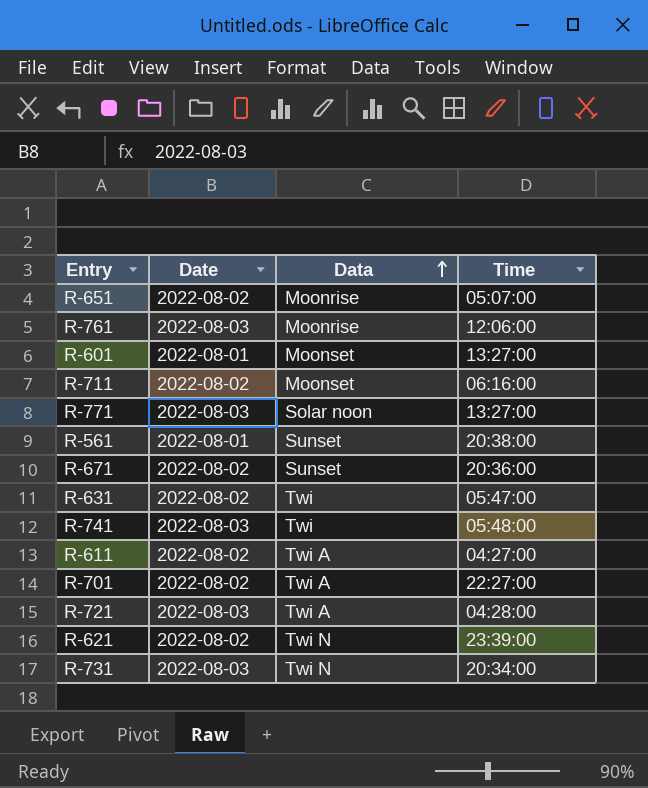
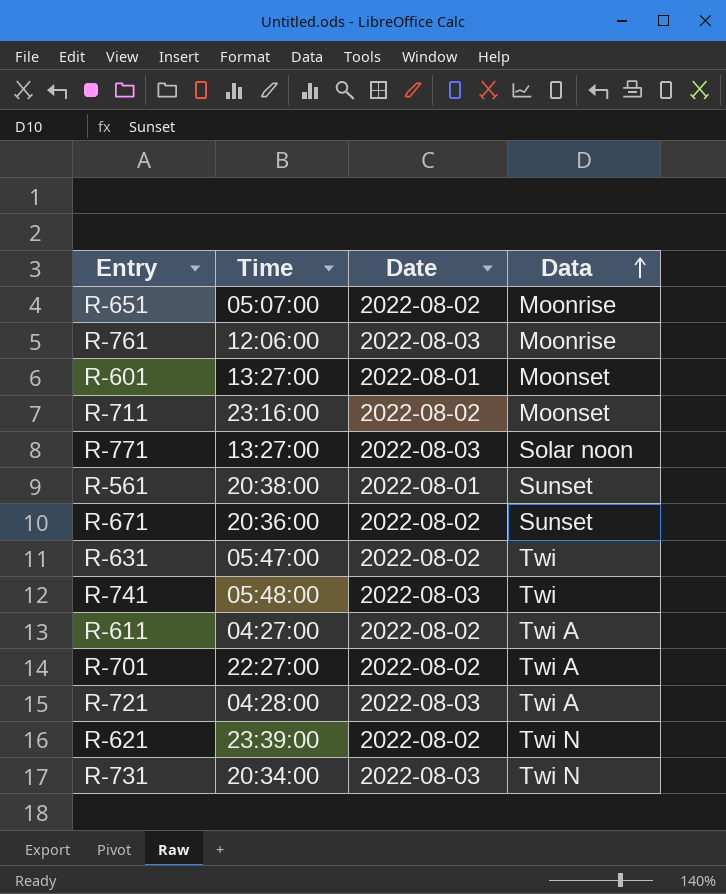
column Time | position: 4 -> 2
R-711 | Time: 06:16:00 -> 23:16:00

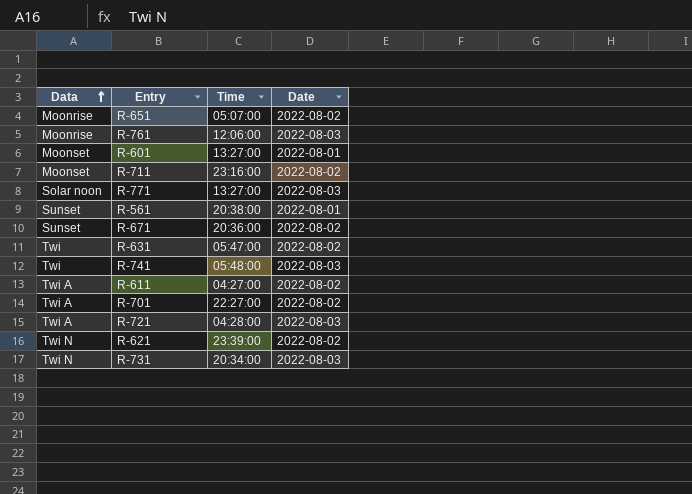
column Data | position: 4 -> 1

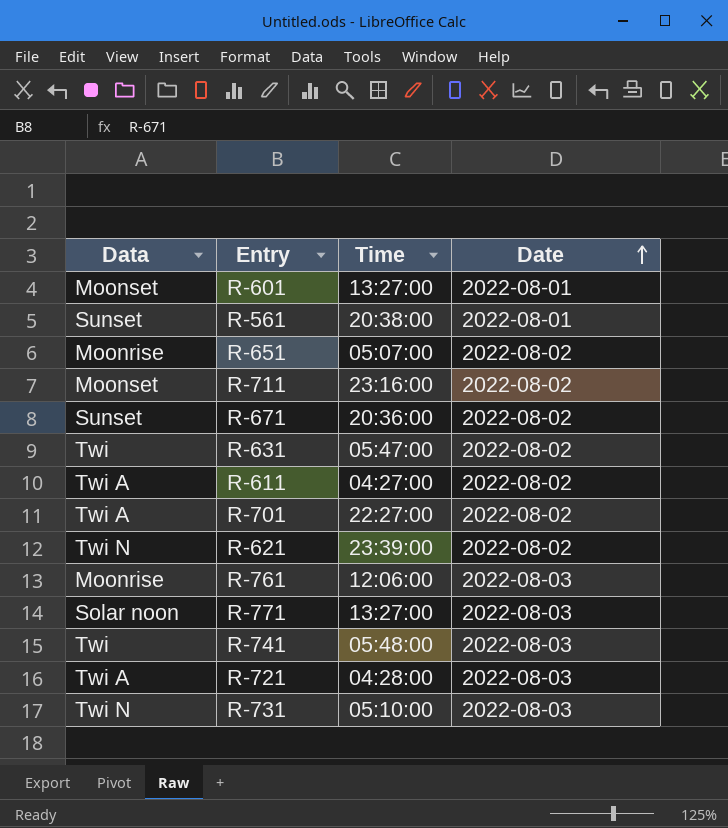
row order: Data ascending -> Date ascending
R-731 | Time: 20:34:00 -> 05:10:00

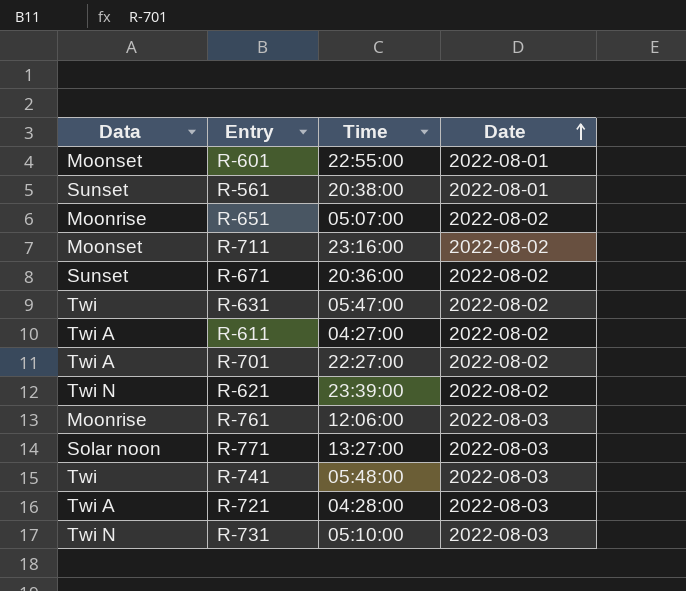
R-601 | Time: 13:27:00 -> 22:55:00

